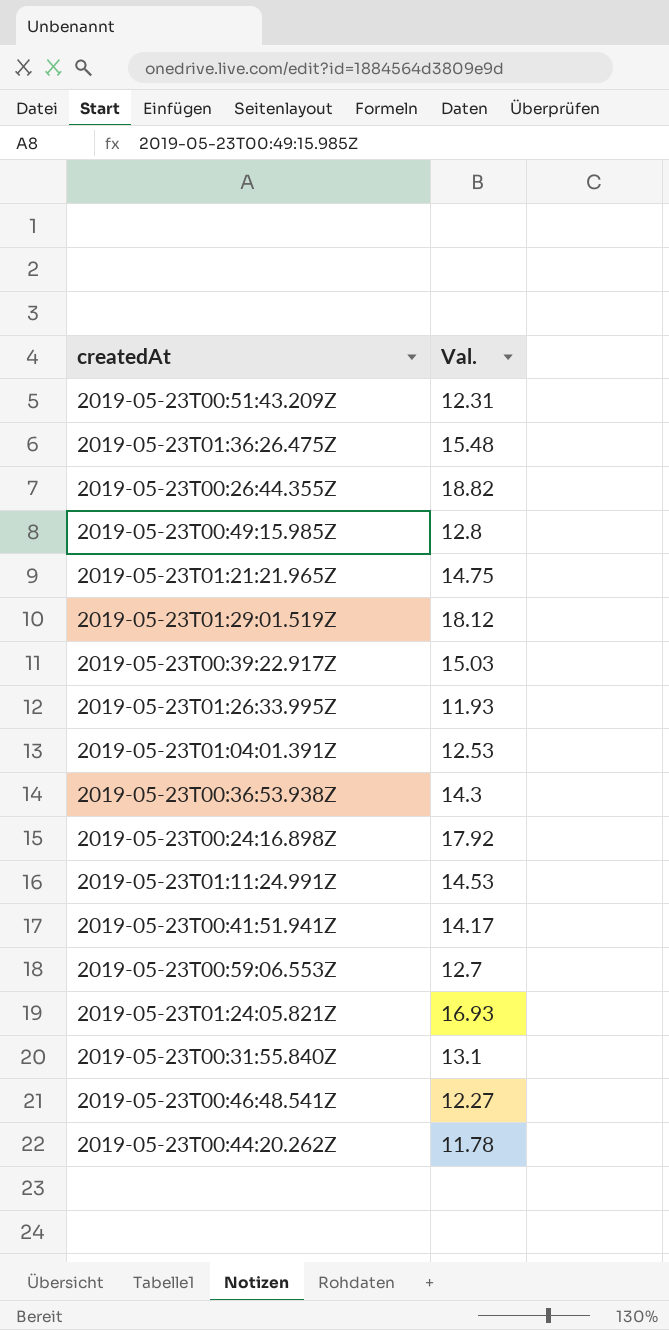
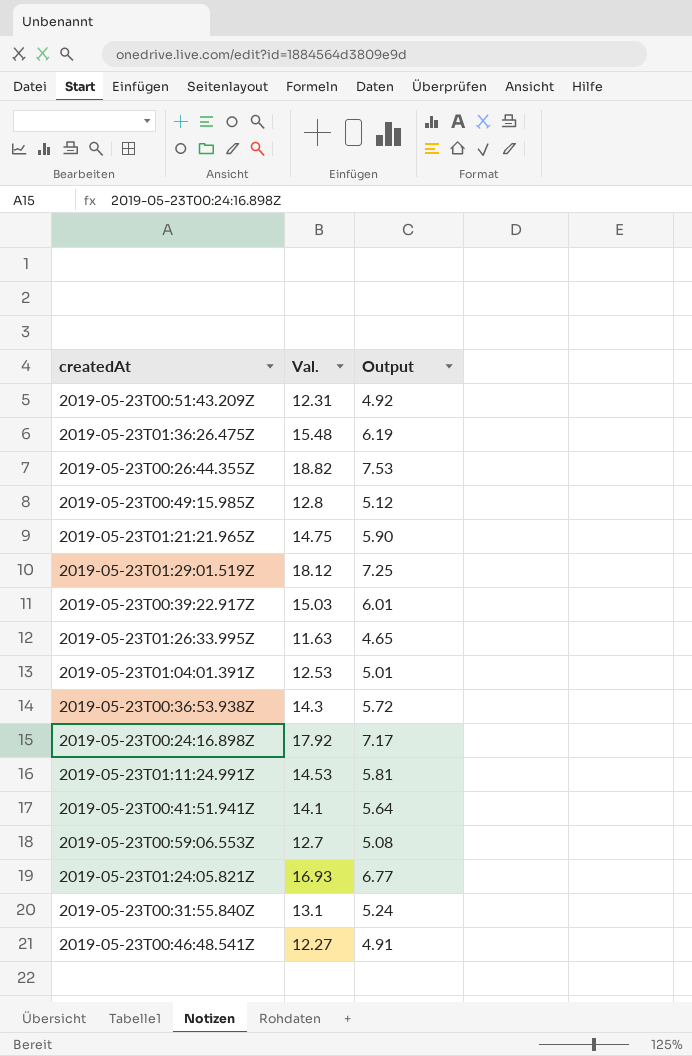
column Output | formula: none -> [Val.] * 0.4
row 2019-05-23T00:44:20.262Z: 11.78 -> none
2019-05-23T01:26:33.995Z | Val.: 11.93 -> 11.63
2019-05-23T00:41:51.941Z | Val.: 14.17 -> 14.1

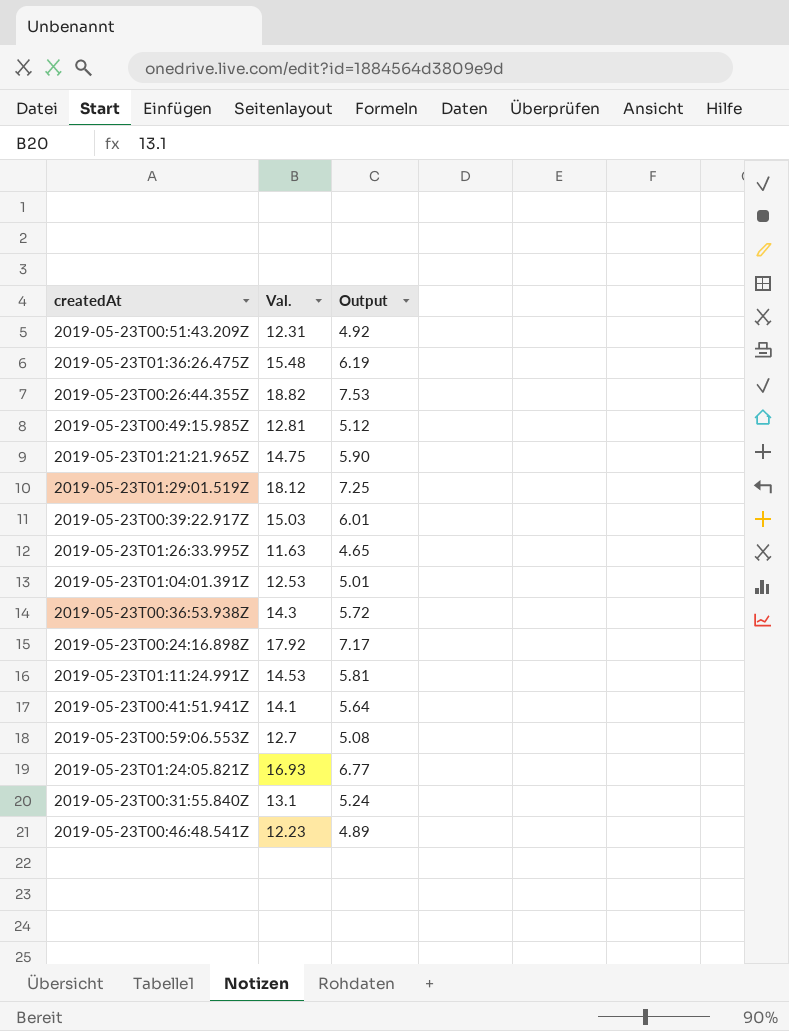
2019-05-23T00:49:15.985Z | Val.: 12.8 -> 12.81
2019-05-23T00:46:48.541Z | Val.: 12.27 -> 12.23
2019-05-23T00:46:48.541Z | Output: 4.91 -> 4.89

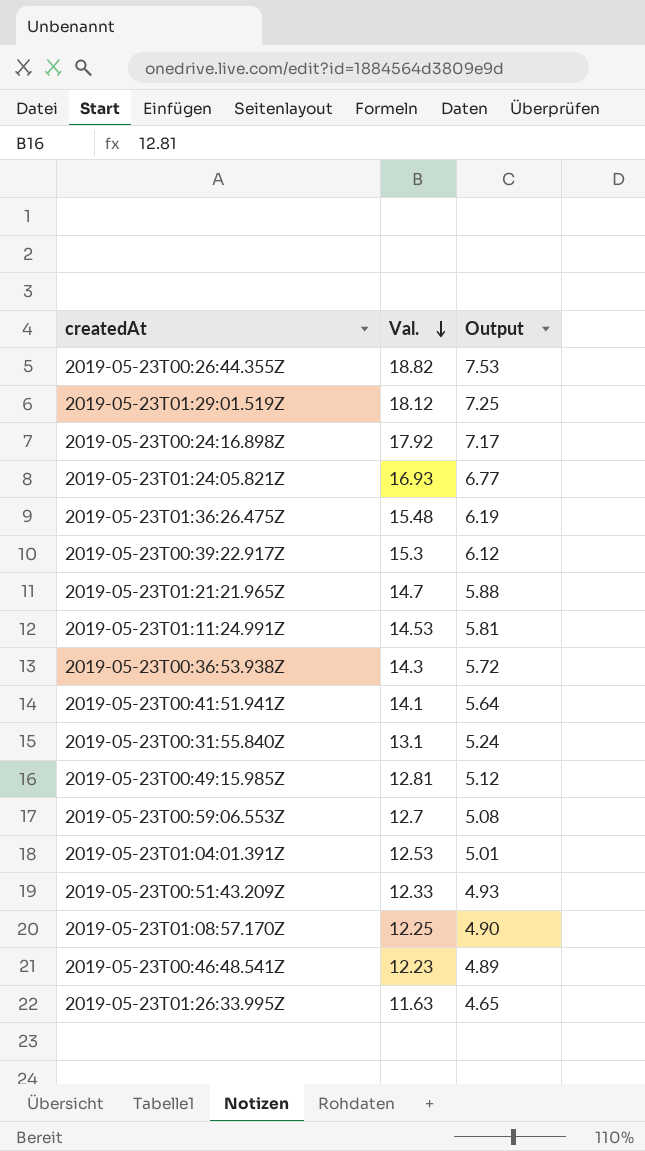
row order: none -> Val. descending
2019-05-23T00:39:22.917Z | Val.: 15.03 -> 15.3
2019-05-23T00:39:22.917Z | Output: 6.01 -> 6.12
2019-05-23T01:21:21.965Z | Val.: 14.75 -> 14.7
2019-05-23T01:21:21.965Z | Output: 5.90 -> 5.88
2019-05-23T00:51:43.209Z | Val.: 12.31 -> 12.33
2019-05-23T00:51:43.209Z | Output: 4.92 -> 4.93
row 2019-05-23T01:08:57.170Z: none -> 12.25 | 4.90

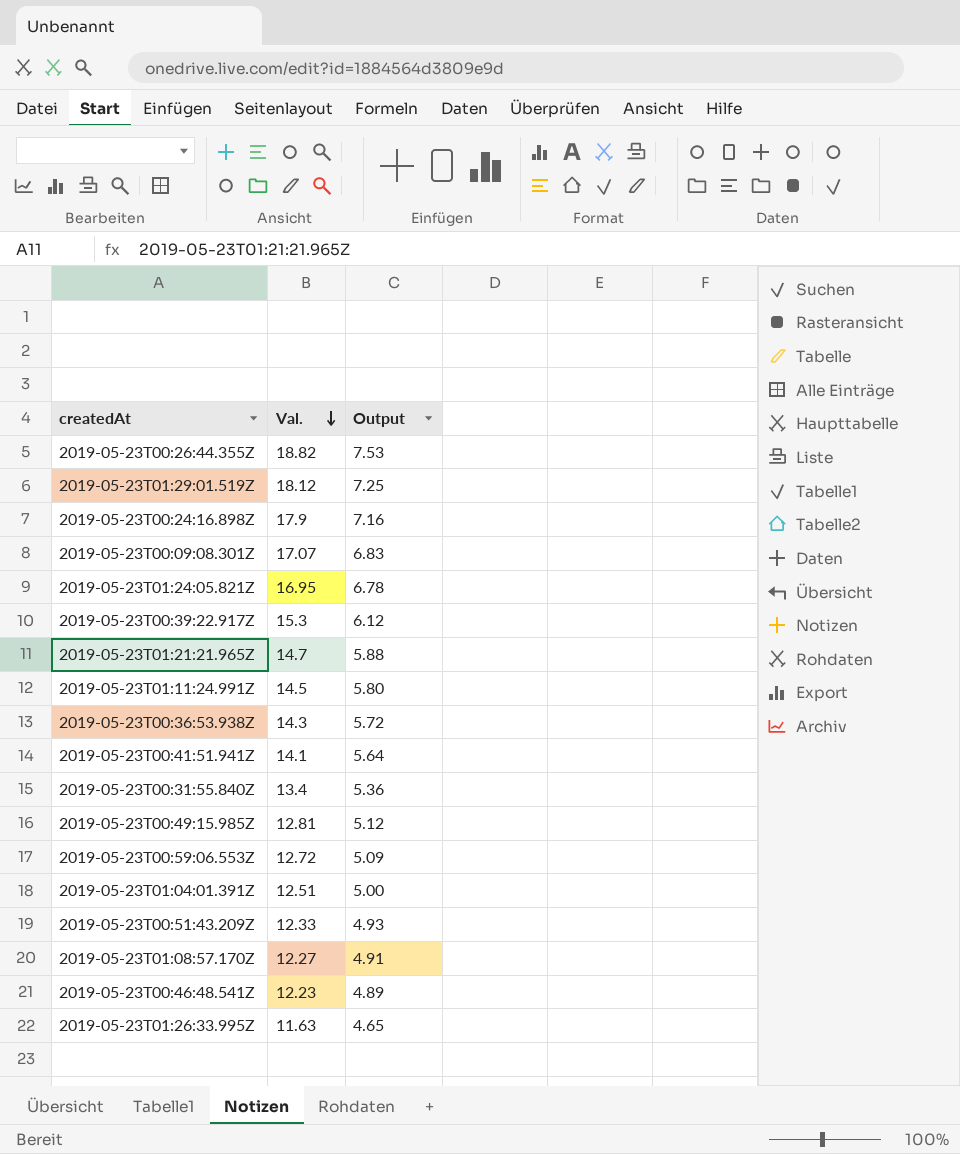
row 2019-05-23T01:36:26.475Z: 15.48 | 6.19 -> none
2019-05-23T00:24:16.898Z | Val.: 17.92 -> 17.9
2019-05-23T00:24:16.898Z | Output: 7.17 -> 7.16
row 2019-05-23T00:09:08.301Z: none -> 17.07 | 6.83
2019-05-23T01:24:05.821Z | Val.: 16.93 -> 16.95
2019-05-23T01:24:05.821Z | Output: 6.77 -> 6.78
2019-05-23T01:11:24.991Z | Val.: 14.53 -> 14.5
2019-05-23T01:11:24.991Z | Output: 5.81 -> 5.80
2019-05-23T00:31:55.840Z | Val.: 13.1 -> 13.4
2019-05-23T00:31:55.840Z | Output: 5.24 -> 5.36
2019-05-23T00:59:06.553Z | Val.: 12.7 -> 12.72
2019-05-23T00:59:06.553Z | Output: 5.08 -> 5.09
2019-05-23T01:04:01.391Z | Val.: 12.53 -> 12.51
2019-05-23T01:04:01.391Z | Output: 5.01 -> 5.00
2019-05-23T01:08:57.170Z | Val.: 12.25 -> 12.27
2019-05-23T01:08:57.170Z | Output: 4.90 -> 4.91

